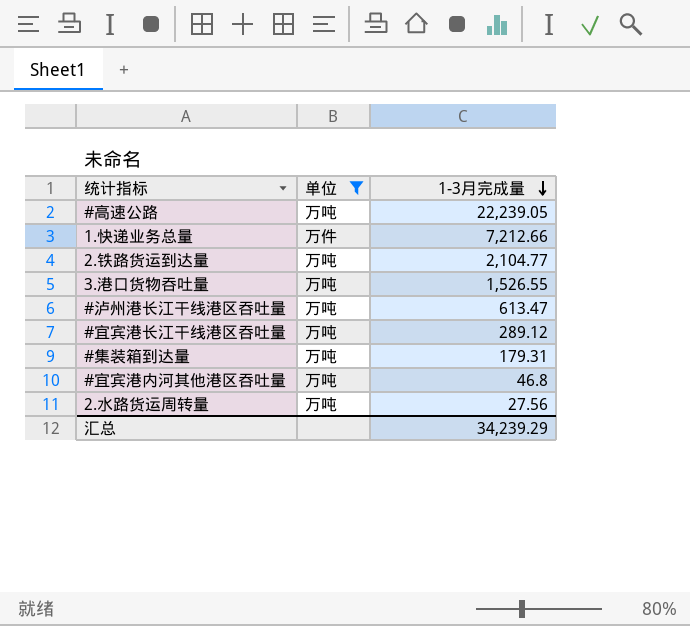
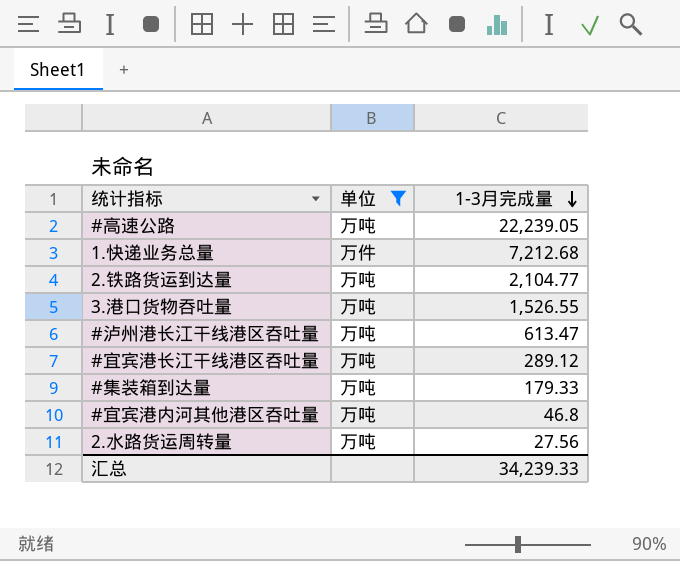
1.快递业务总量 | 1-3月完成量: 7,212.66 -> 7,212.68
#集装箱到达量 | 1-3月完成量: 179.31 -> 179.33
汇总 | 1-3月完成量: 34,239.29 -> 34,239.33

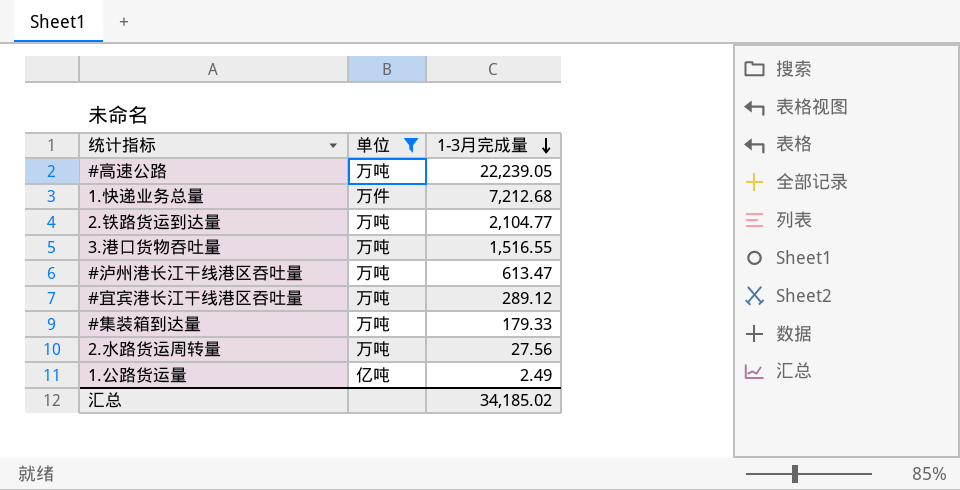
row #宜宾港内河其他港区吞吐量: 万吨 | 46.8 -> none
3.港口货物吞吐量 | 1-3月完成量: 1,526.55 -> 1,516.55
row 1.公路货运量: none -> 亿吨 | 2.49
汇总 | 1-3月完成量: 34,239.33 -> 34,185.02

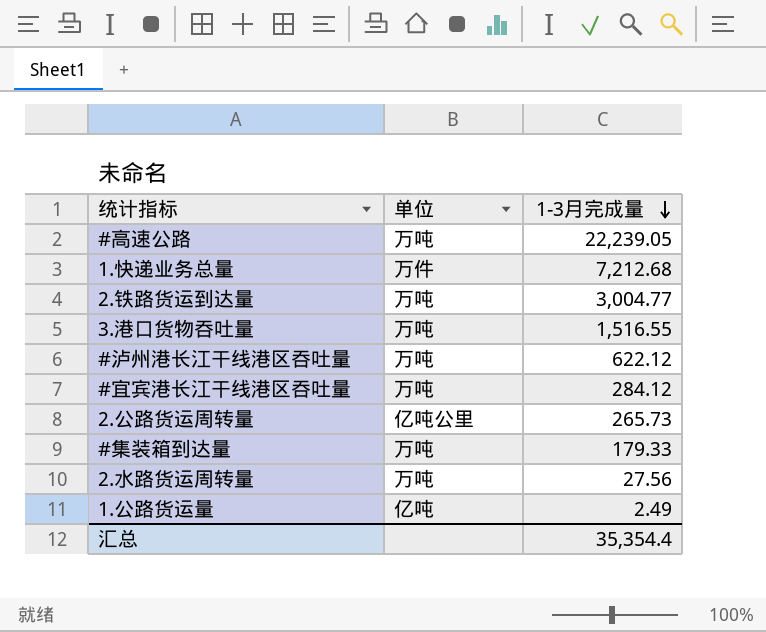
filter: 单位 != 亿吨公里 -> none
2.铁路货运到达量 | 1-3月完成量: 2,104.77 -> 3,004.77
#泸州港长江干线港区吞吐量 | 1-3月完成量: 613.47 -> 622.12
#宜宾港长江干线港区吞吐量 | 1-3月完成量: 289.12 -> 284.12
汇总 | 1-3月完成量: 34,185.02 -> 35,354.4

